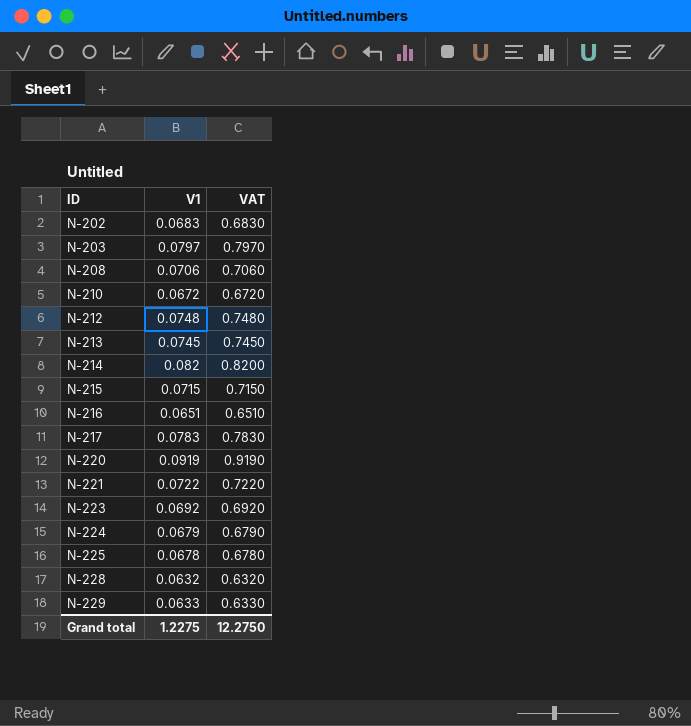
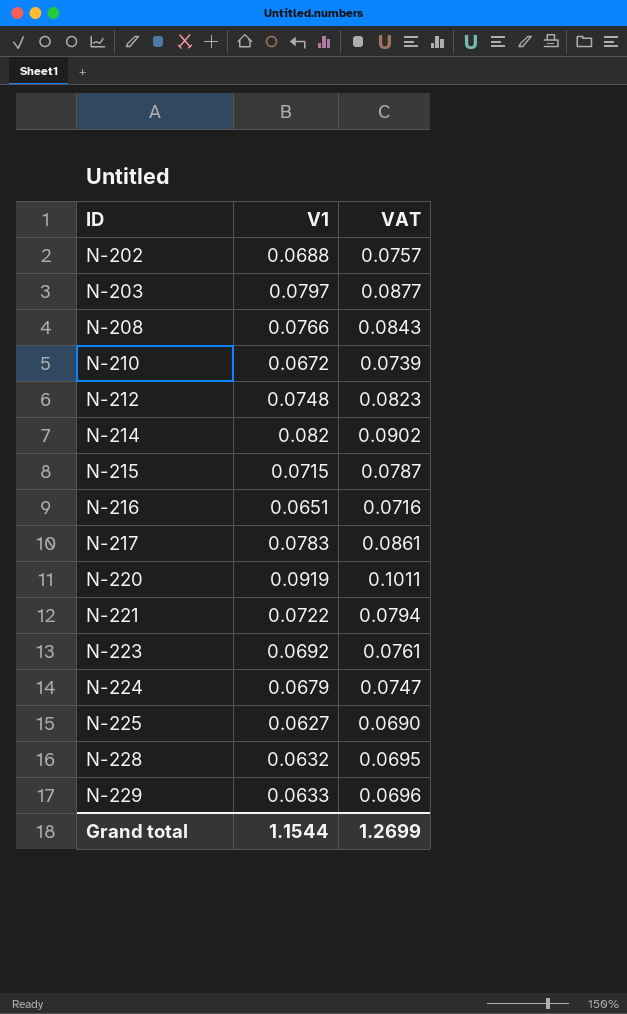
column VAT | formula: [V1] * 10 -> [V1] * 1.1
row N-213: 0.0745 | 0.7450 -> none
N-202 | V1: 0.0683 -> 0.0688
N-208 | V1: 0.0706 -> 0.0766
N-225 | V1: 0.0678 -> 0.0627
Grand total | V1: 1.2275 -> 1.1544
Grand total | VAT: 12.2750 -> 1.2699

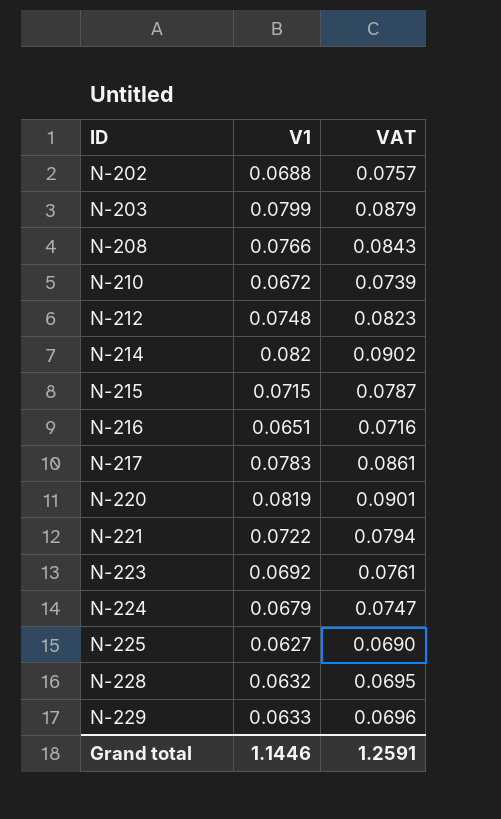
N-203 | V1: 0.0797 -> 0.0799
N-203 | VAT: 0.0877 -> 0.0879
N-220 | V1: 0.0919 -> 0.0819
N-220 | VAT: 0.1011 -> 0.0901
Grand total | V1: 1.1544 -> 1.1446
Grand total | VAT: 1.2699 -> 1.2591

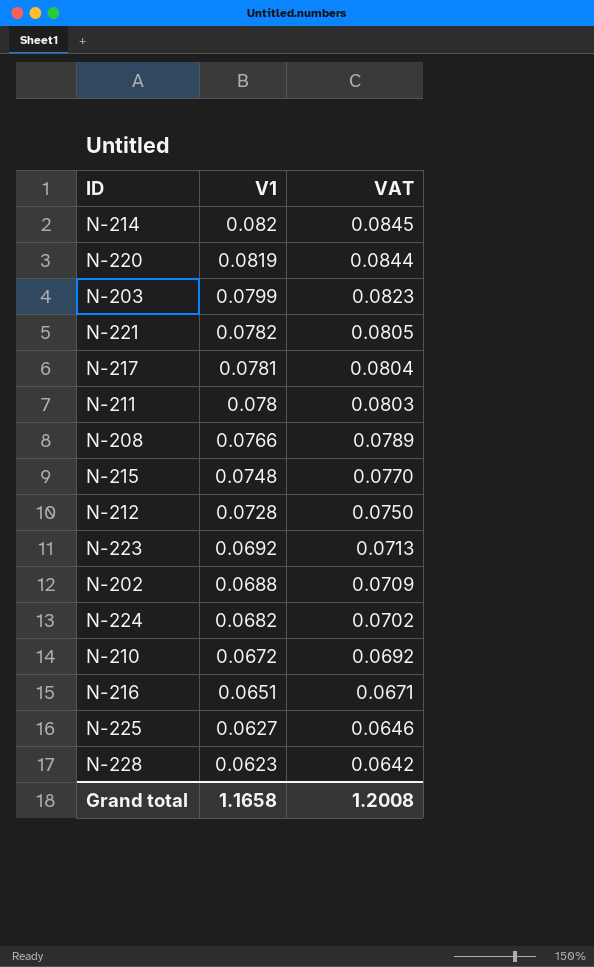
row order: ID ascending -> V1 descending
column VAT | formula: [V1] * 1.1 -> [V1] * 1.03
row N-229: 0.0633 | 0.0696 -> none
N-221 | V1: 0.0722 -> 0.0782
N-217 | V1: 0.0783 -> 0.0781
row N-211: none -> 0.078 | 0.0803
N-215 | V1: 0.0715 -> 0.0748
N-212 | V1: 0.0748 -> 0.0728
N-224 | V1: 0.0679 -> 0.0682
N-228 | V1: 0.0632 -> 0.0623
Grand total | V1: 1.1446 -> 1.1658
Grand total | VAT: 1.2591 -> 1.2008

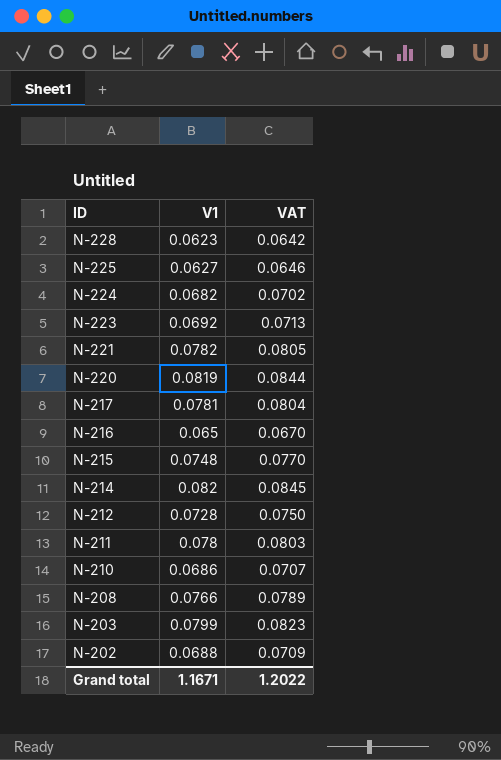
row order: V1 descending -> ID descending
N-216 | V1: 0.0651 -> 0.065
N-216 | VAT: 0.0671 -> 0.0670
N-210 | V1: 0.0672 -> 0.0686
N-210 | VAT: 0.0692 -> 0.0707
Grand total | V1: 1.1658 -> 1.1671
Grand total | VAT: 1.2008 -> 1.2022

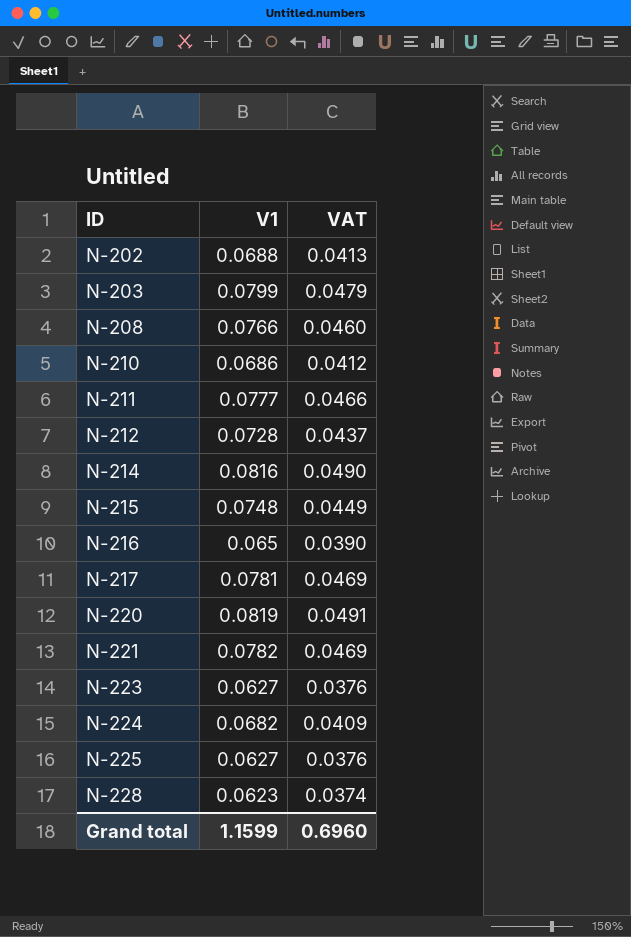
row order: ID descending -> ID ascending
column VAT | formula: [V1] * 1.03 -> [V1] * 0.6
N-211 | V1: 0.078 -> 0.0777
N-214 | V1: 0.082 -> 0.0816
N-223 | V1: 0.0692 -> 0.0627
Grand total | V1: 1.1671 -> 1.1599
Grand total | VAT: 1.2022 -> 0.6960

